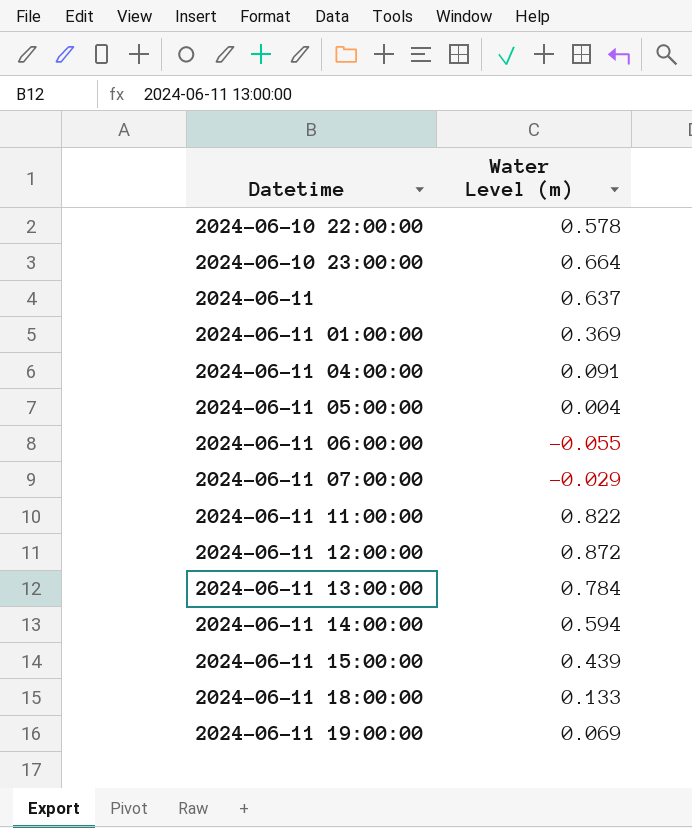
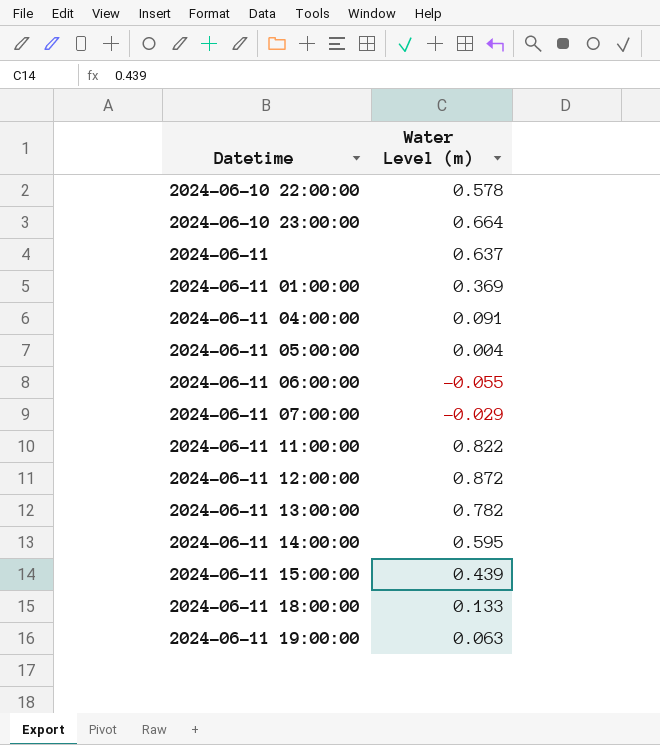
2024-06-11 13:00:00 | Water Level (m): 0.784 -> 0.782
2024-06-11 14:00:00 | Water Level (m): 0.594 -> 0.595
2024-06-11 19:00:00 | Water Level (m): 0.069 -> 0.063

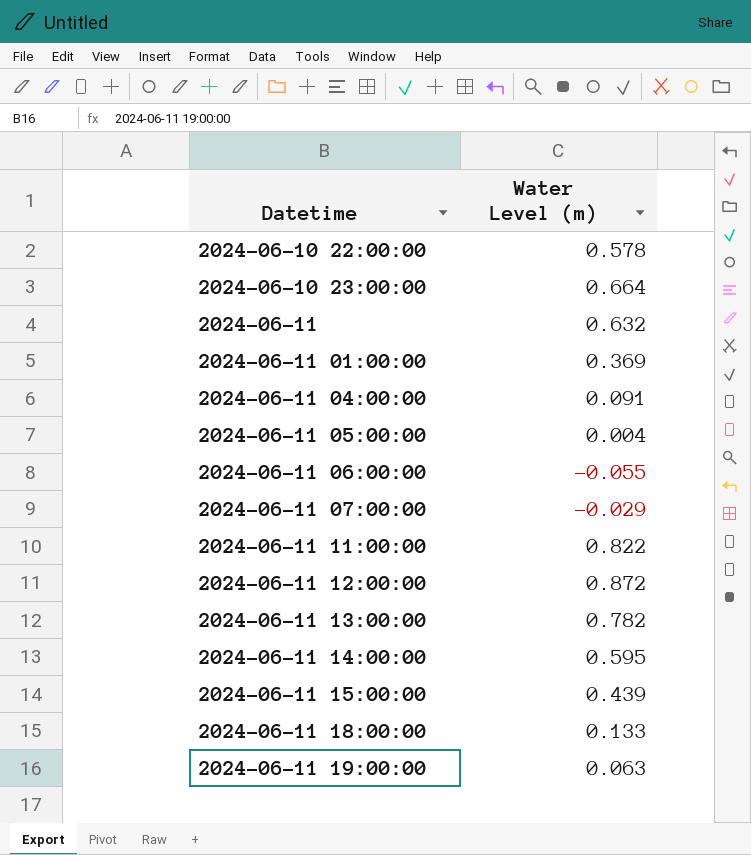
2024-06-11 | Water Level (m): 0.637 -> 0.632

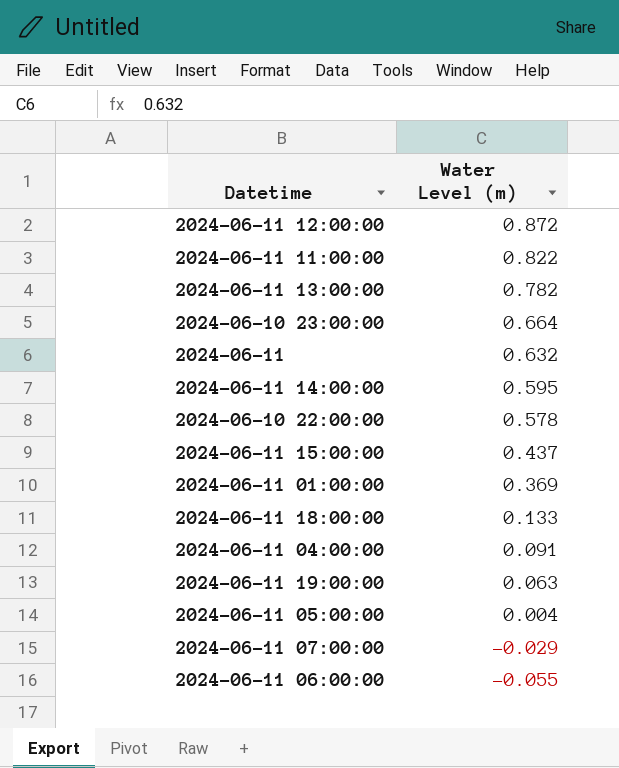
row order: Datetime ascending -> Water Level (m) descending
2024-06-11 15:00:00 | Water Level (m): 0.439 -> 0.437

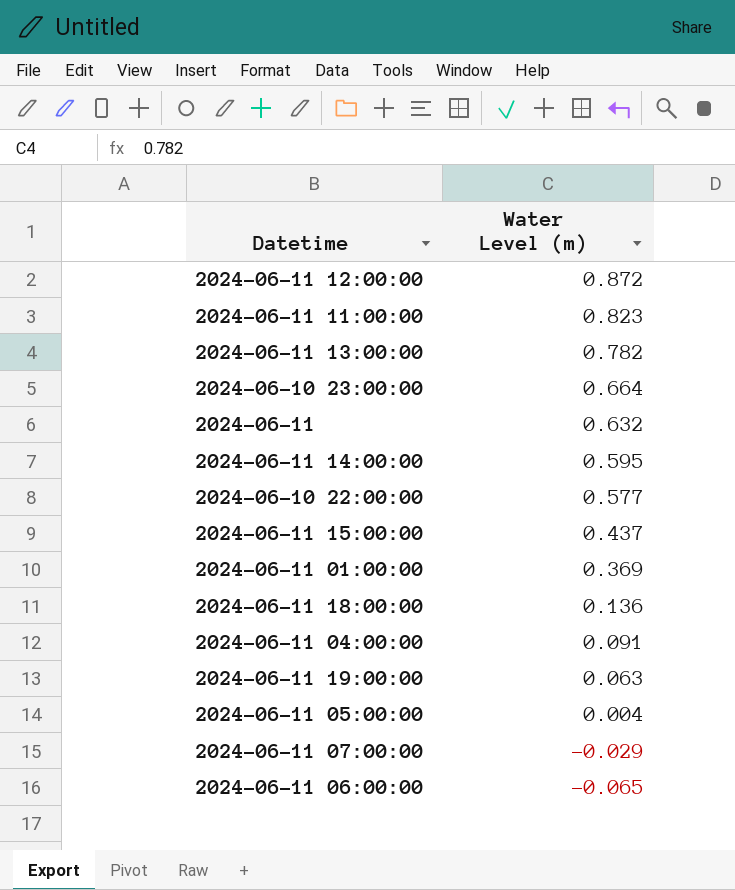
2024-06-11 11:00:00 | Water Level (m): 0.822 -> 0.823
2024-06-10 22:00:00 | Water Level (m): 0.578 -> 0.577
2024-06-11 18:00:00 | Water Level (m): 0.133 -> 0.136
2024-06-11 06:00:00 | Water Level (m): -0.055 -> -0.065

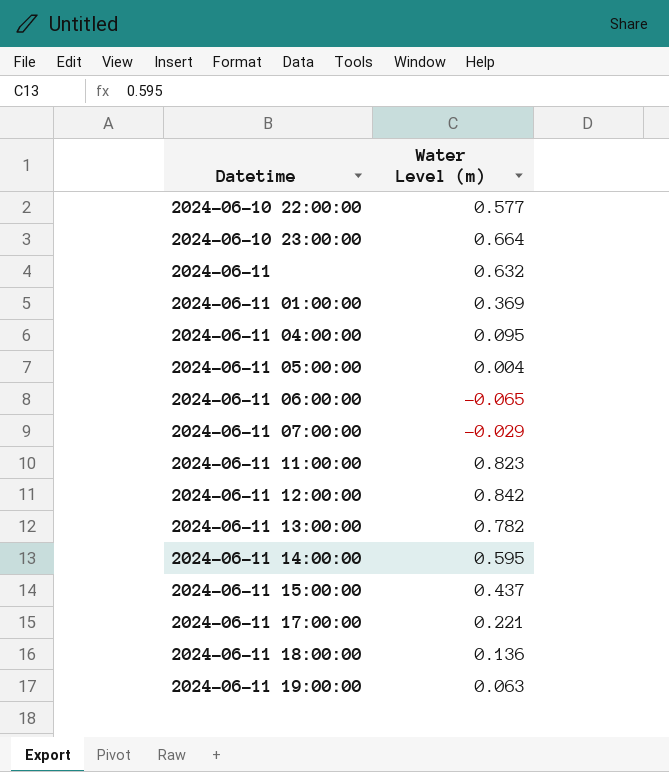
row order: Water Level (m) descending -> Datetime ascending
2024-06-11 04:00:00 | Water Level (m): 0.091 -> 0.095
2024-06-11 12:00:00 | Water Level (m): 0.872 -> 0.842
row 2024-06-11 17:00:00: none -> 0.221

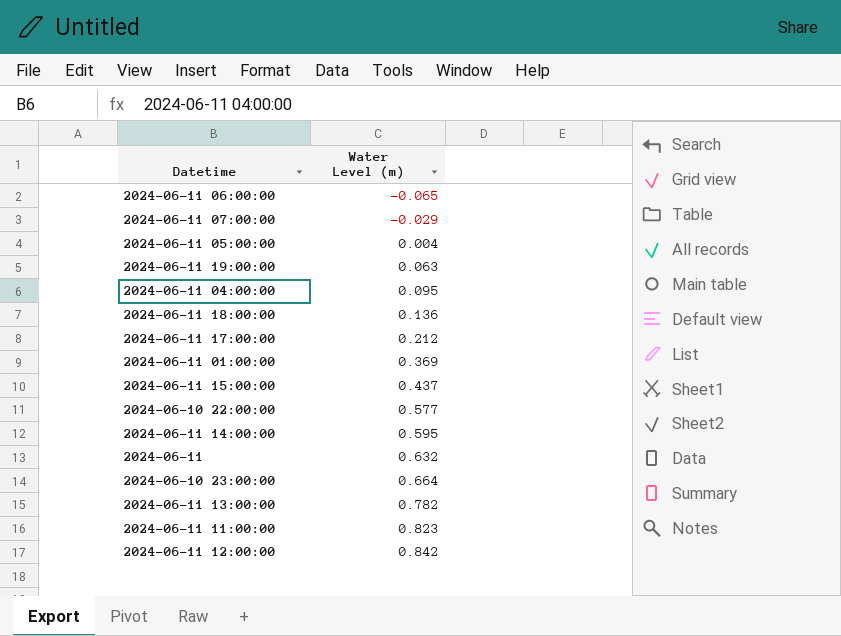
row order: Datetime ascending -> Water Level (m) ascending
2024-06-11 17:00:00 | Water Level (m): 0.221 -> 0.212

